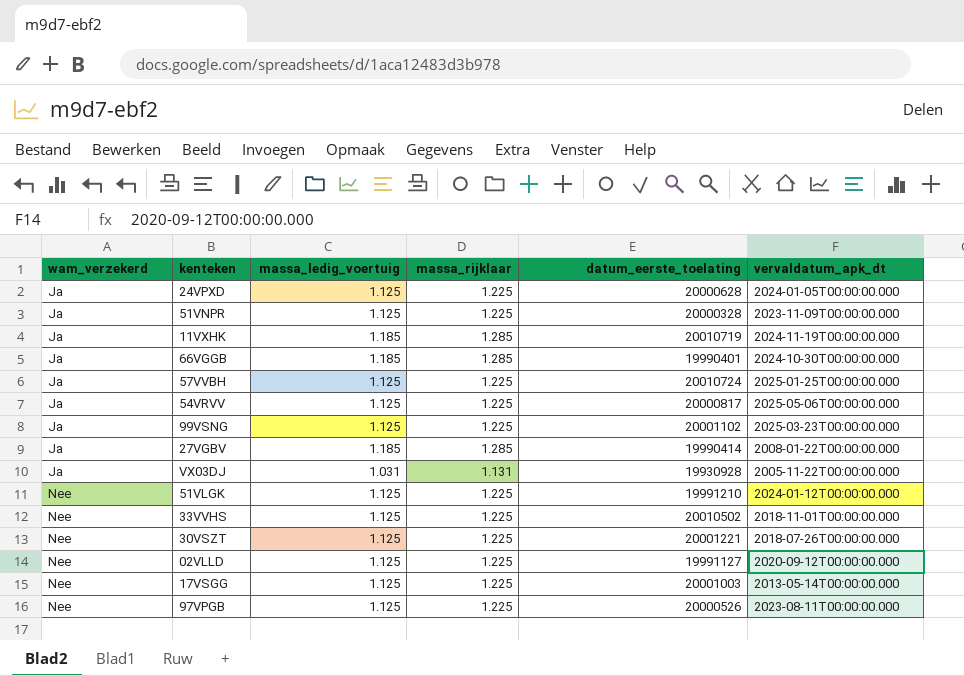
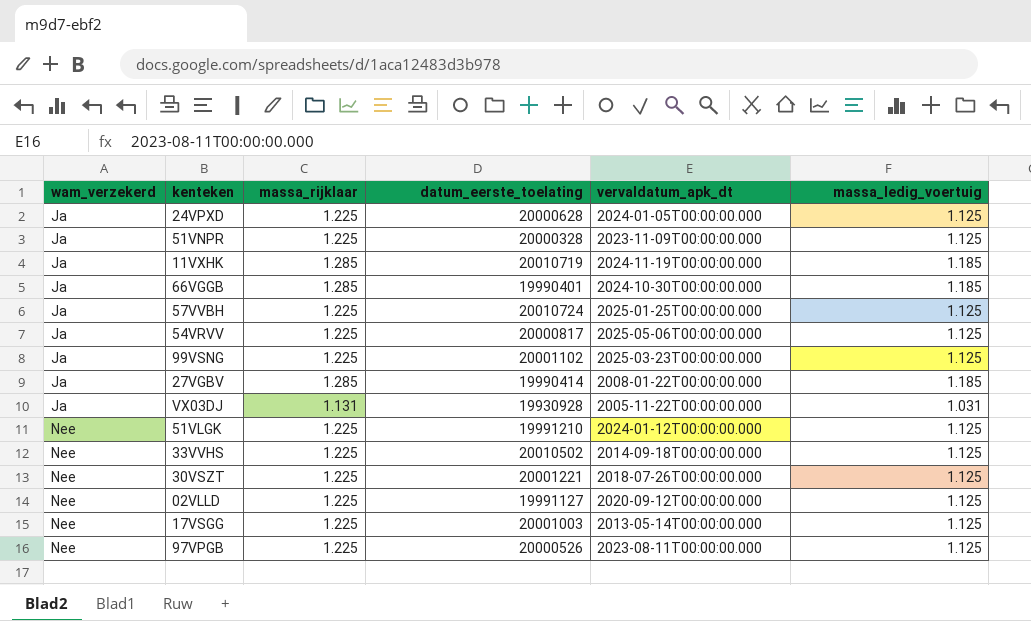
column massa_ledig_voertuig | position: 3 -> 6
33VVHS | vervaldatum_apk_dt: 2018-11-01T00:00:00.000 -> 2014-09-18T00:00:00.000

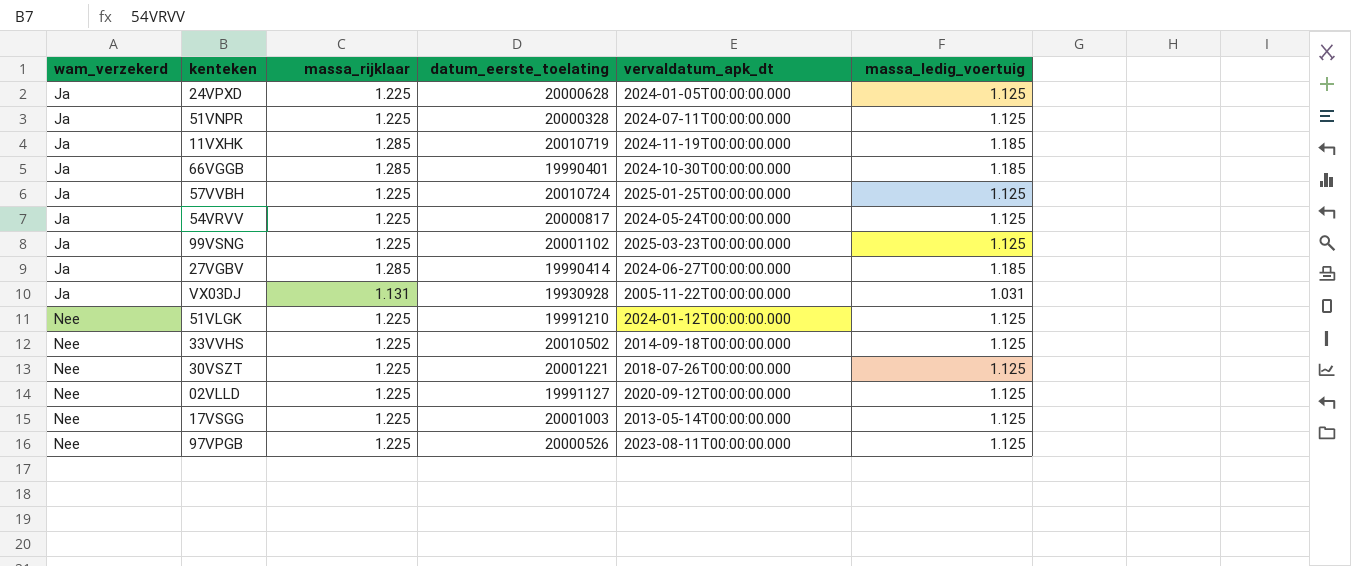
51VNPR | vervaldatum_apk_dt: 2023-11-09T00:00:00.000 -> 2024-07-11T00:00:00.000
54VRVV | vervaldatum_apk_dt: 2025-05-06T00:00:00.000 -> 2024-05-24T00:00:00.000
27VGBV | vervaldatum_apk_dt: 2008-01-22T00:00:00.000 -> 2024-06-27T00:00:00.000

